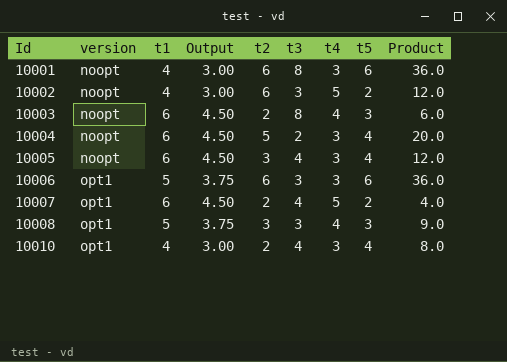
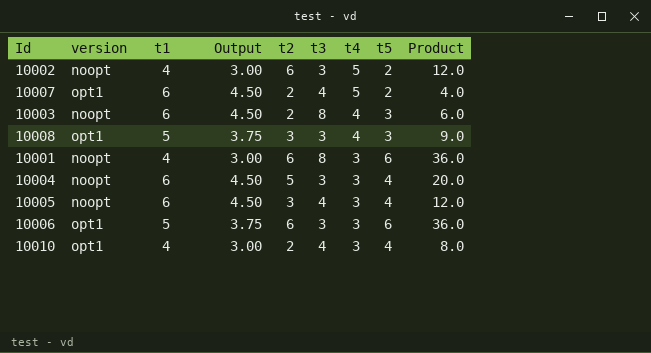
row order: Id ascending -> t4 descending
10004 | t3: 2 -> 3

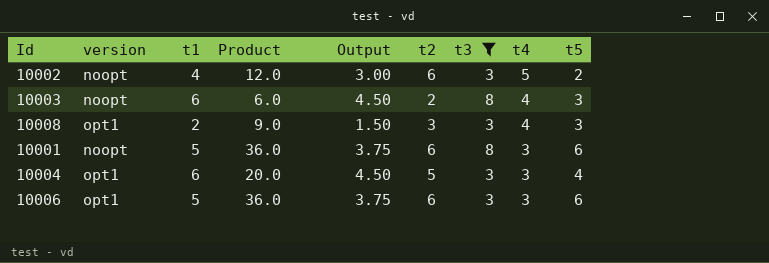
filter: none -> t3 != 4
column Product | position: 9 -> 4
10008 | t1: 5 -> 2
10008 | Output: 3.75 -> 1.50
10001 | t1: 4 -> 5
10001 | Output: 3.00 -> 3.75
10004 | version: noopt -> opt1

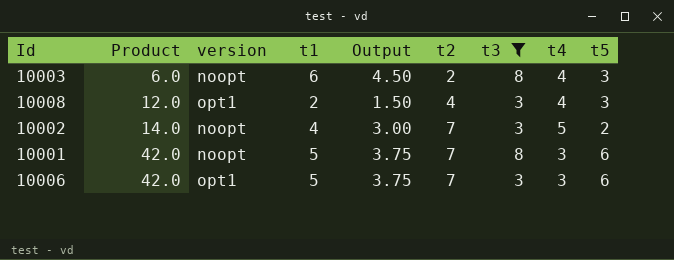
row order: t4 descending -> Product ascending
column Product | position: 4 -> 2
row 10004: opt1 | 6 | 20.0 | 4.50 | 5 | 3 | 3 | 4 -> none
10008 | Product: 9.0 -> 12.0
10008 | t2: 3 -> 4
10002 | Product: 12.0 -> 14.0
10002 | t2: 6 -> 7
10001 | Product: 36.0 -> 42.0
10001 | t2: 6 -> 7
10006 | Product: 36.0 -> 42.0
10006 | t2: 6 -> 7

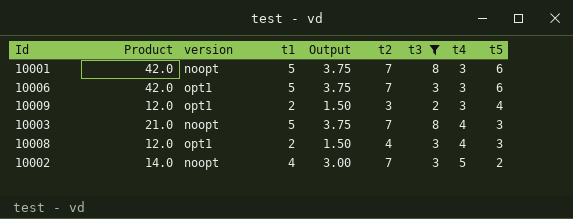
row order: Product ascending -> t4 ascending
row 10009: none -> 12.0 | opt1 | 2 | 1.50 | 3 | 2 | 3 | 4
10003 | Product: 6.0 -> 21.0
10003 | t1: 6 -> 5
10003 | Output: 4.50 -> 3.75
10003 | t2: 2 -> 7

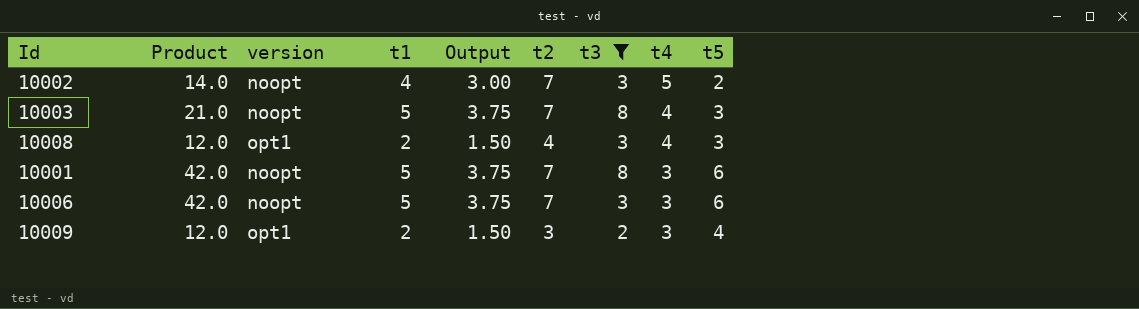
row order: t4 ascending -> t4 descending
10006 | version: opt1 -> noopt

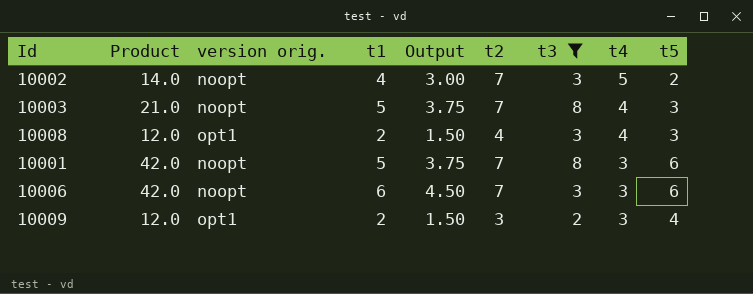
column name: version -> version orig.
10006 | t1: 5 -> 6
10006 | Output: 3.75 -> 4.50

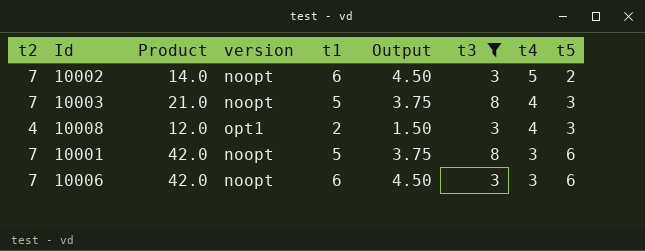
column t2 | position: 6 -> 1
column name: version orig. -> version
row 10009: 12.0 | opt1 | 2 | 1.50 | 3 | 2 | 3 | 4 -> none
10002 | t1: 4 -> 6
10002 | Output: 3.00 -> 4.50

